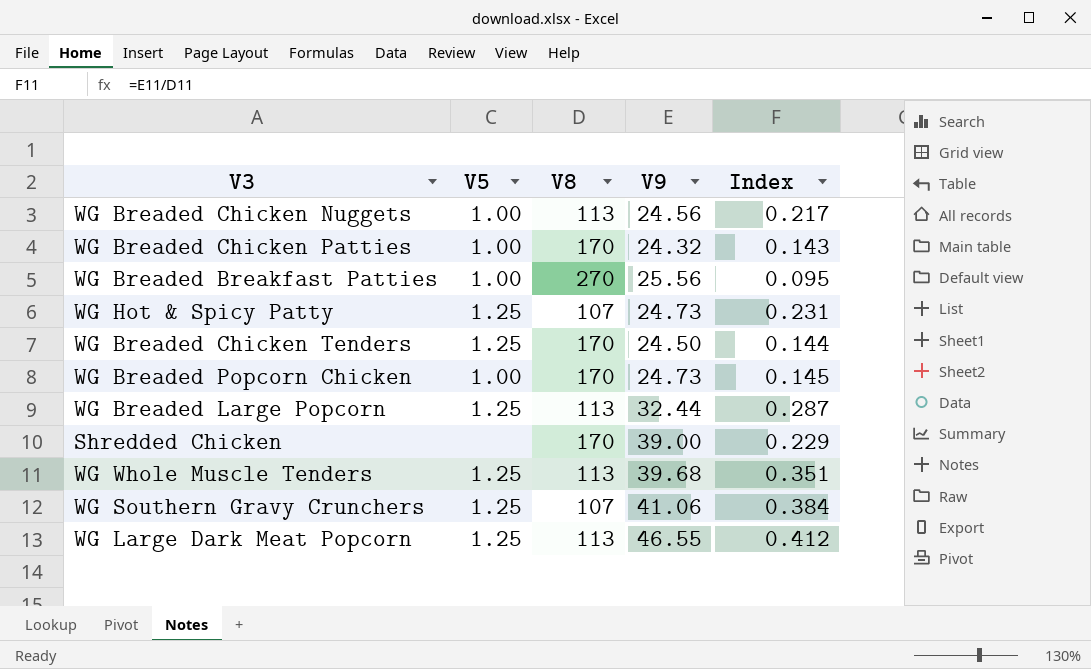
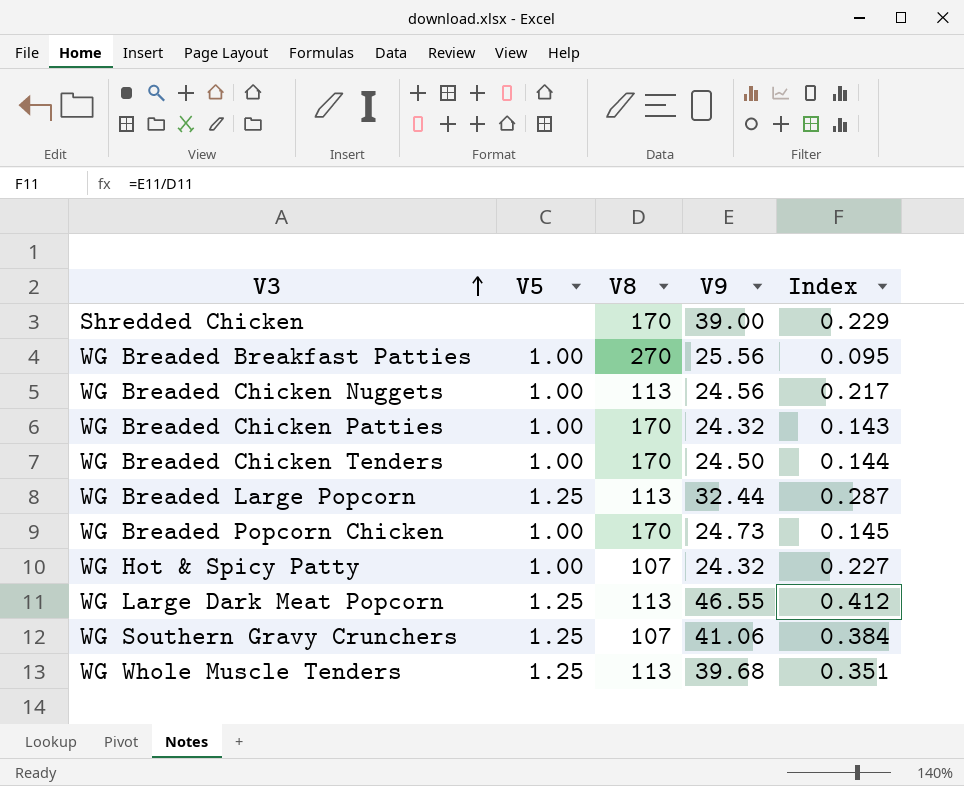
row order: none -> V3 ascending
WG Breaded Chicken Tenders | V5: 1.25 -> 1.00
WG Hot & Spicy Patty | V5: 1.25 -> 1.00
WG Hot & Spicy Patty | V9: 24.73 -> 24.32
WG Hot & Spicy Patty | Index: 0.231 -> 0.227

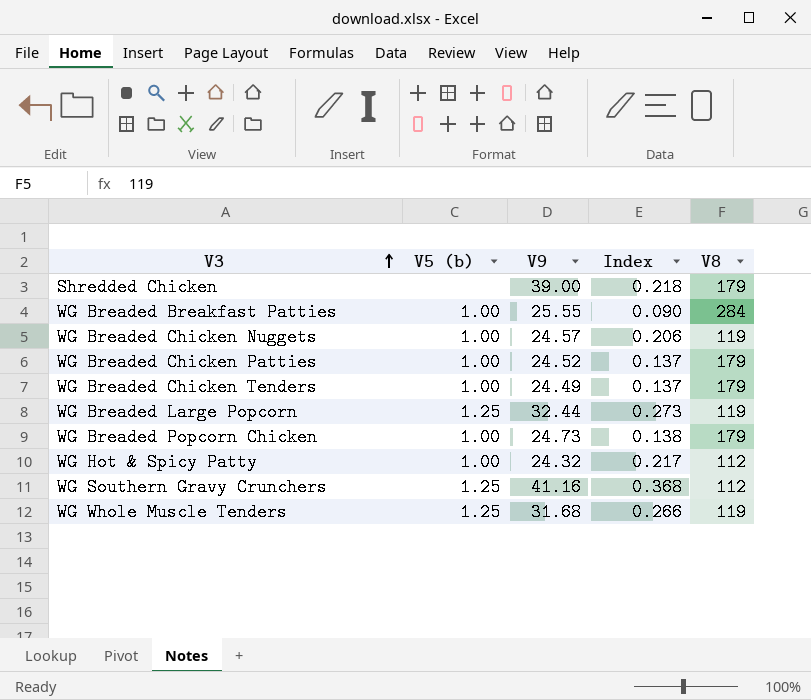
column name: V5 -> V5 (b)
column V8 | position: 3 -> 5
row WG Large Dark Meat Popcorn: 1.25 | 113 | 46.55 | 0.412 -> none
Shredded Chicken | Index: 0.229 -> 0.218
Shredded Chicken | V8: 170 -> 179
WG Breaded Breakfast Patties | V9: 25.56 -> 25.55
WG Breaded Breakfast Patties | Index: 0.095 -> 0.090
WG Breaded Breakfast Patties | V8: 270 -> 284
WG Breaded Chicken Nuggets | V9: 24.56 -> 24.57
WG Breaded Chicken Nuggets | Index: 0.217 -> 0.206
WG Breaded Chicken Nuggets | V8: 113 -> 119
WG Breaded Chicken Patties | V9: 24.32 -> 24.52
WG Breaded Chicken Patties | Index: 0.143 -> 0.137
WG Breaded Chicken Patties | V8: 170 -> 179
WG Breaded Chicken Tenders | V9: 24.50 -> 24.49
WG Breaded Chicken Tenders | Index: 0.144 -> 0.137
WG Breaded Chicken Tenders | V8: 170 -> 179
WG Breaded Large Popcorn | Index: 0.287 -> 0.273
WG Breaded Large Popcorn | V8: 113 -> 119
WG Breaded Popcorn Chicken | Index: 0.145 -> 0.138
WG Breaded Popcorn Chicken | V8: 170 -> 179
WG Hot & Spicy Patty | Index: 0.227 -> 0.217
WG Hot & Spicy Patty | V8: 107 -> 112
WG Southern Gravy Crunchers | V9: 41.06 -> 41.16
WG Southern Gravy Crunchers | Index: 0.384 -> 0.368
WG Southern Gravy Crunchers | V8: 107 -> 112
WG Whole Muscle Tenders | V9: 39.68 -> 31.68
WG Whole Muscle Tenders | Index: 0.351 -> 0.266
WG Whole Muscle Tenders | V8: 113 -> 119

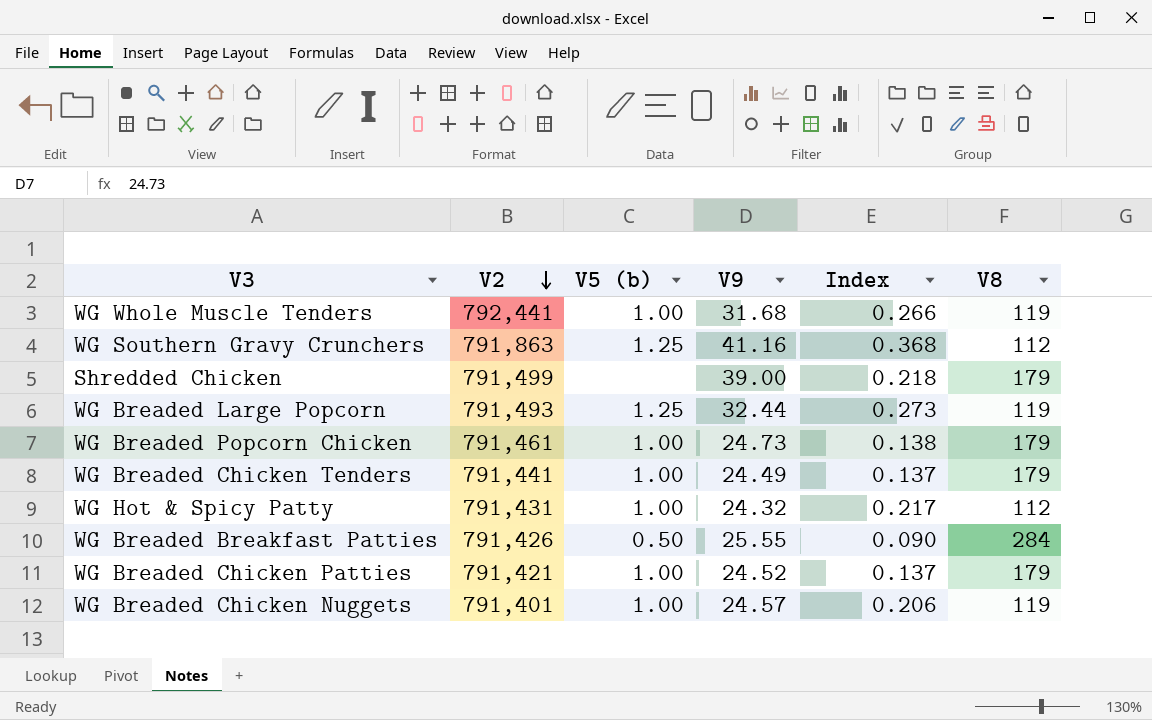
row order: V3 ascending -> V2 descending
column V2 | position: none -> 2
WG Whole Muscle Tenders | V5 (b): 1.25 -> 1.00
WG Breaded Breakfast Patties | V5 (b): 1.00 -> 0.50

